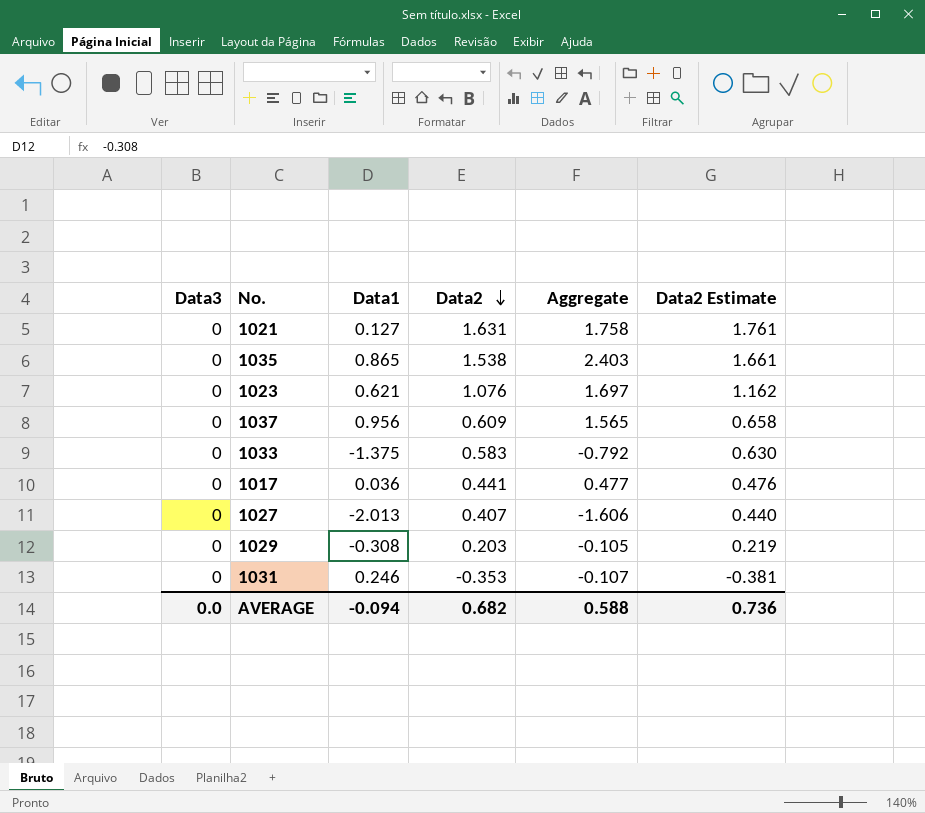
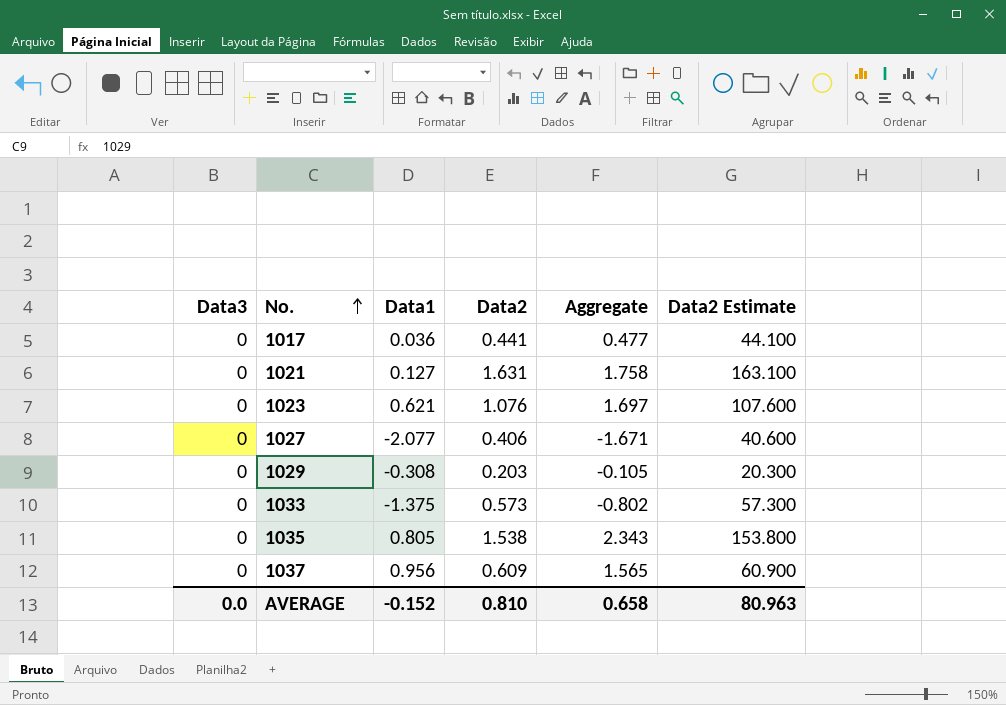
row order: Data2 descending -> No. ascending
column Data2 Estimate | formula: [Data2] * 1.08 -> [Data2] * 100
row 1031: 0 | 0.246 | -0.353 | -0.107 | -0.381 -> none
1027 | Data1: -2.013 -> -2.077
1027 | Data2: 0.407 -> 0.406
1027 | Aggregate: -1.606 -> -1.671
1033 | Data2: 0.583 -> 0.573
1033 | Aggregate: -0.792 -> -0.802
1035 | Data1: 0.865 -> 0.805
1035 | Aggregate: 2.403 -> 2.343
AVERAGE | Data1: -0.094 -> -0.152
AVERAGE | Data2: 0.682 -> 0.810
AVERAGE | Aggregate: 0.588 -> 0.658
AVERAGE | Data2 Estimate: 0.736 -> 80.963

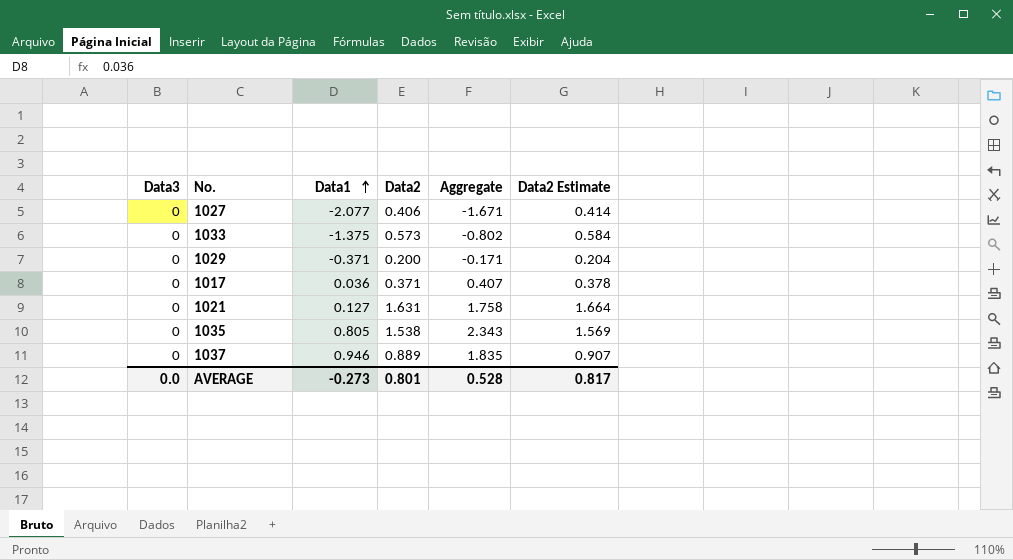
row order: No. ascending -> Data1 ascending
column Data2 Estimate | formula: [Data2] * 100 -> [Data2] * 1.02
row 1023: 0 | 0.621 | 1.076 | 1.697 | 107.600 -> none
1029 | Data1: -0.308 -> -0.371
1029 | Data2: 0.203 -> 0.200
1029 | Aggregate: -0.105 -> -0.171
1017 | Data2: 0.441 -> 0.371
1017 | Aggregate: 0.477 -> 0.407
1037 | Data1: 0.956 -> 0.946
1037 | Data2: 0.609 -> 0.889
1037 | Aggregate: 1.565 -> 1.835
AVERAGE | Data1: -0.152 -> -0.273
AVERAGE | Data2: 0.810 -> 0.801
AVERAGE | Aggregate: 0.658 -> 0.528
AVERAGE | Data2 Estimate: 80.963 -> 0.817

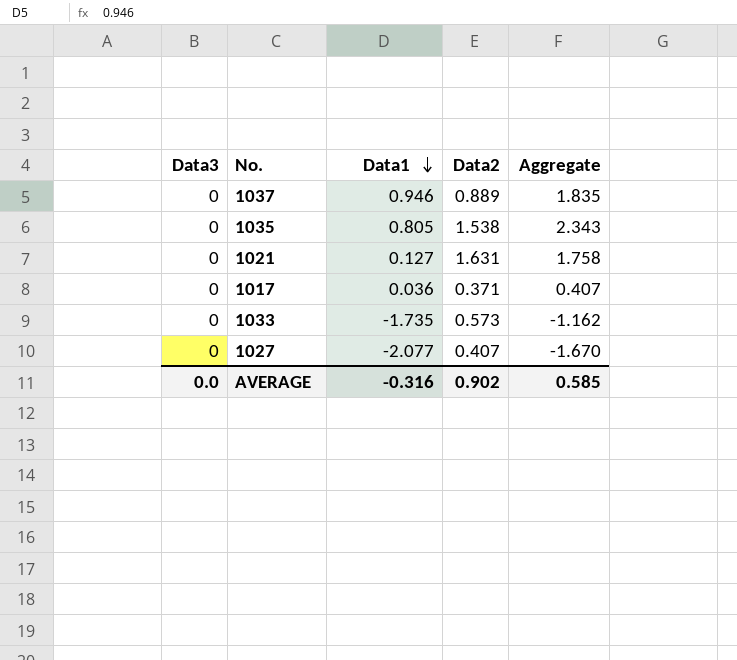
row order: Data1 ascending -> Data1 descending
column Data2 Estimate | formula: [Data2] * 1.02 -> none
row 1029: 0 | -0.371 | 0.200 | -0.171 | 0.204 -> none
1033 | Data1: -1.375 -> -1.735
1033 | Aggregate: -0.802 -> -1.162
1027 | Data2: 0.406 -> 0.407
1027 | Aggregate: -1.671 -> -1.670
AVERAGE | Data1: -0.273 -> -0.316
AVERAGE | Data2: 0.801 -> 0.902
AVERAGE | Aggregate: 0.528 -> 0.585

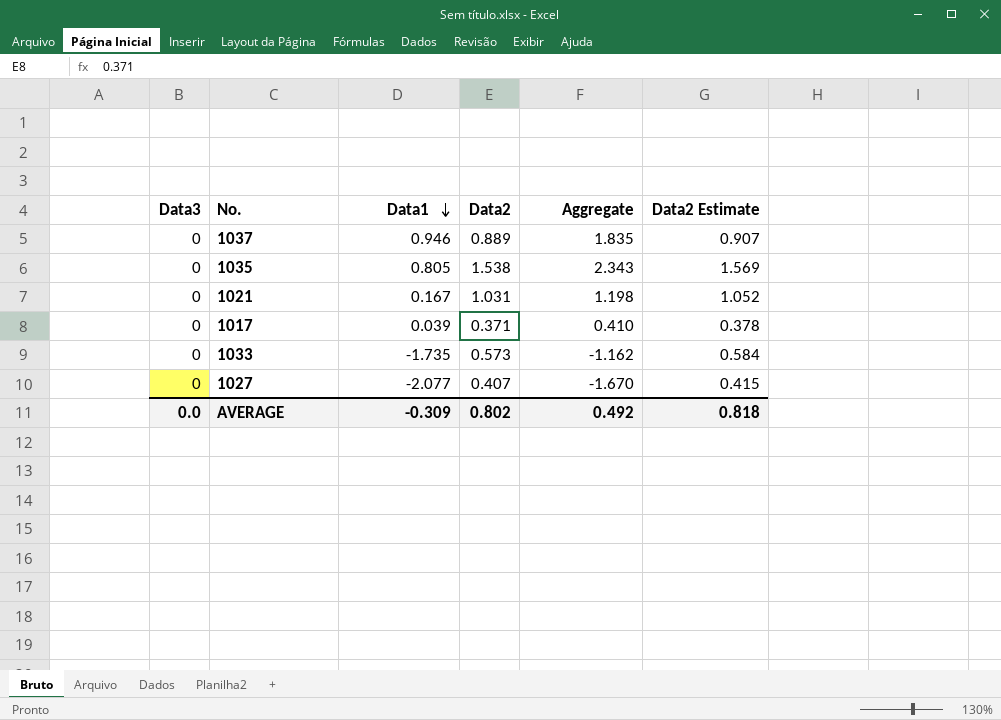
column Data2 Estimate | formula: none -> [Data2] * 1.02
1021 | Data1: 0.127 -> 0.167
1021 | Data2: 1.631 -> 1.031
1021 | Aggregate: 1.758 -> 1.198
1017 | Data1: 0.036 -> 0.039
1017 | Aggregate: 0.407 -> 0.410
AVERAGE | Data1: -0.316 -> -0.309
AVERAGE | Data2: 0.902 -> 0.802
AVERAGE | Aggregate: 0.585 -> 0.492

